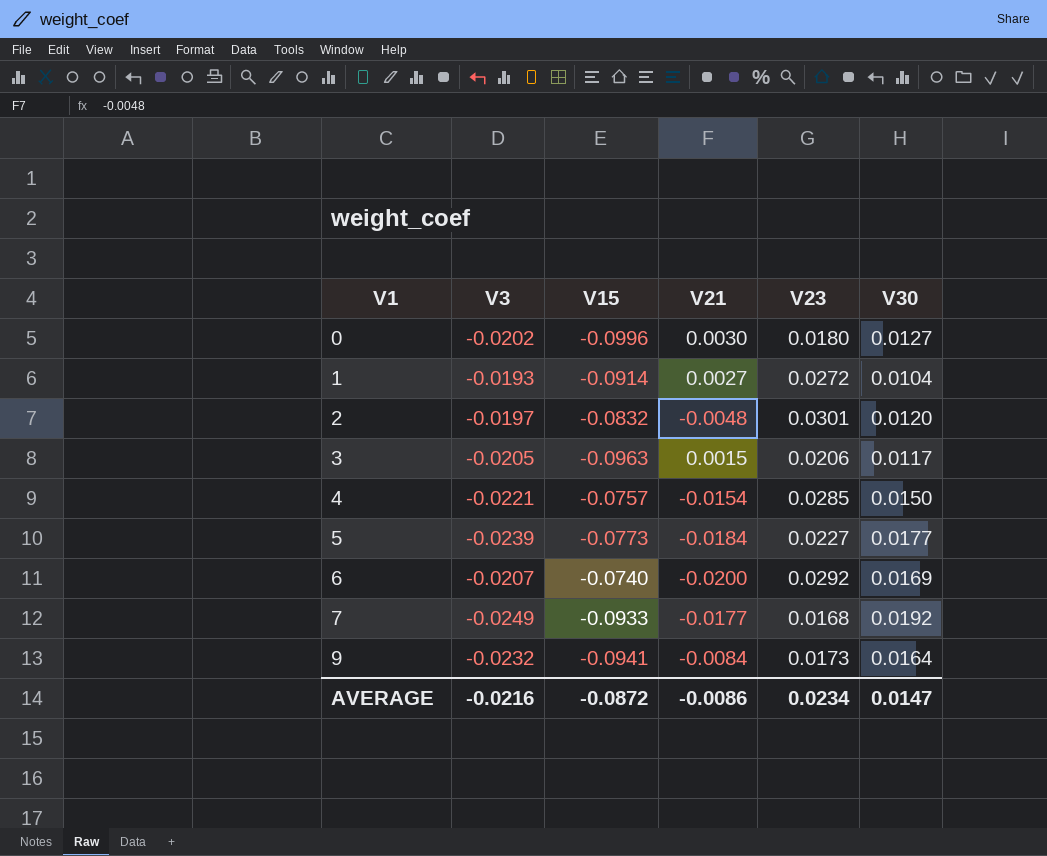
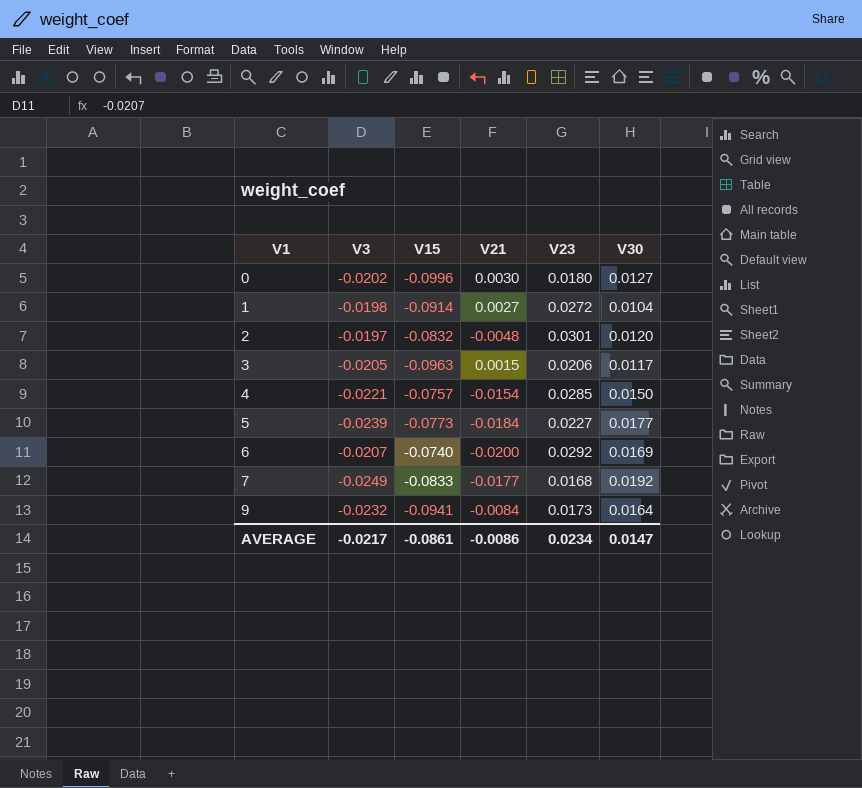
1 | V3: -0.0193 -> -0.0198
7 | V15: -0.0933 -> -0.0833
AVERAGE | V3: -0.0216 -> -0.0217
AVERAGE | V15: -0.0872 -> -0.0861

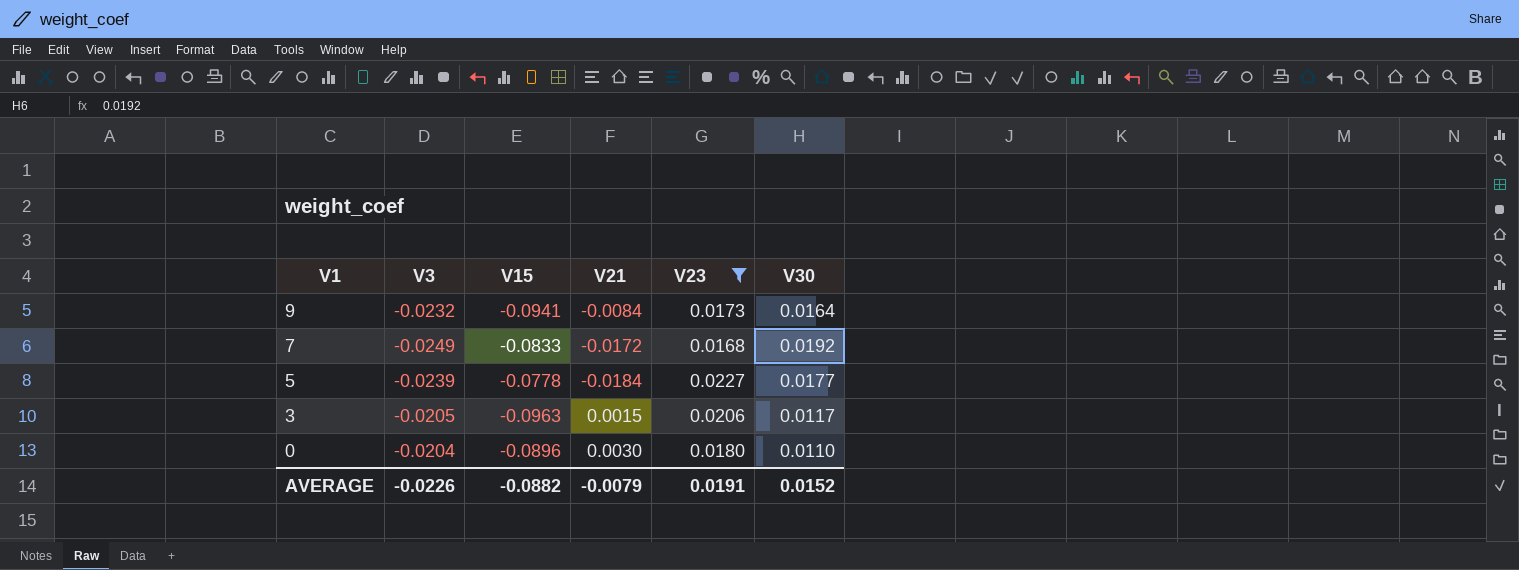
filter: none -> V23 <= 0.0227
row order: V1 ascending -> V1 descending
7 | V21: -0.0177 -> -0.0172
5 | V15: -0.0773 -> -0.0778
0 | V3: -0.0202 -> -0.0204
0 | V15: -0.0996 -> -0.0896
0 | V30: 0.0127 -> 0.0110
AVERAGE | V3: -0.0217 -> -0.0226
AVERAGE | V15: -0.0861 -> -0.0882
AVERAGE | V21: -0.0086 -> -0.0079
AVERAGE | V23: 0.0234 -> 0.0191
AVERAGE | V30: 0.0147 -> 0.0152

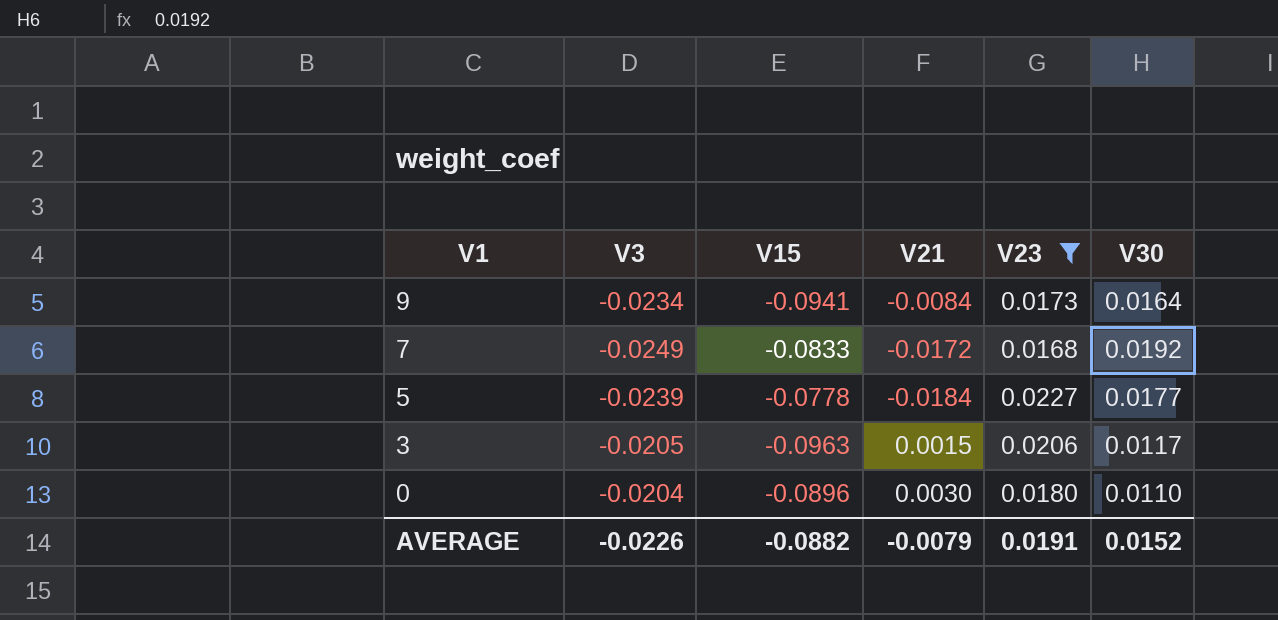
9 | V3: -0.0232 -> -0.0234

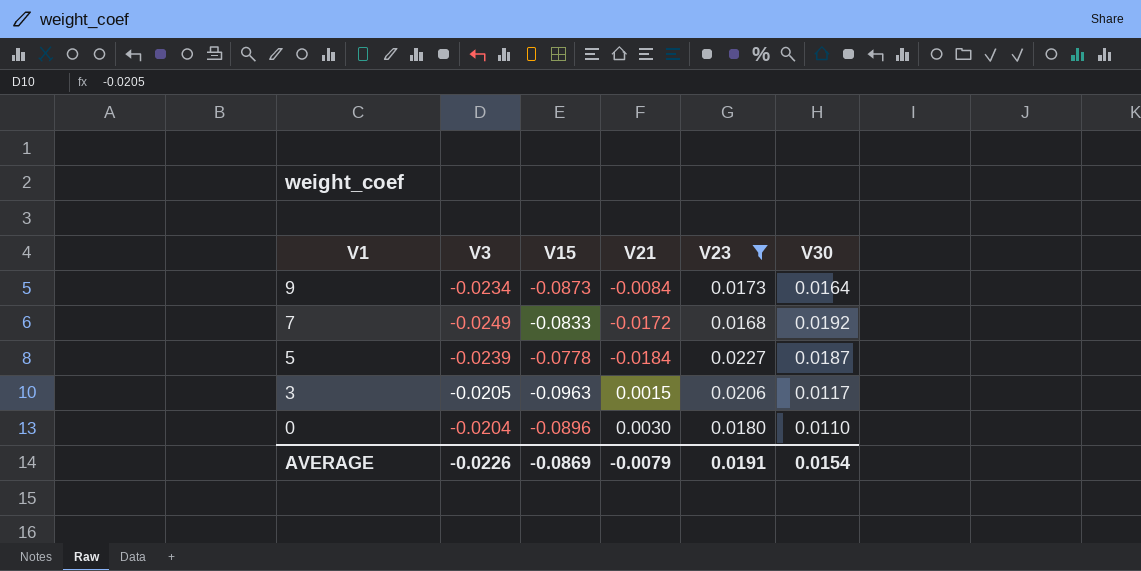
9 | V15: -0.0941 -> -0.0873
5 | V30: 0.0177 -> 0.0187
AVERAGE | V15: -0.0882 -> -0.0869
AVERAGE | V30: 0.0152 -> 0.0154

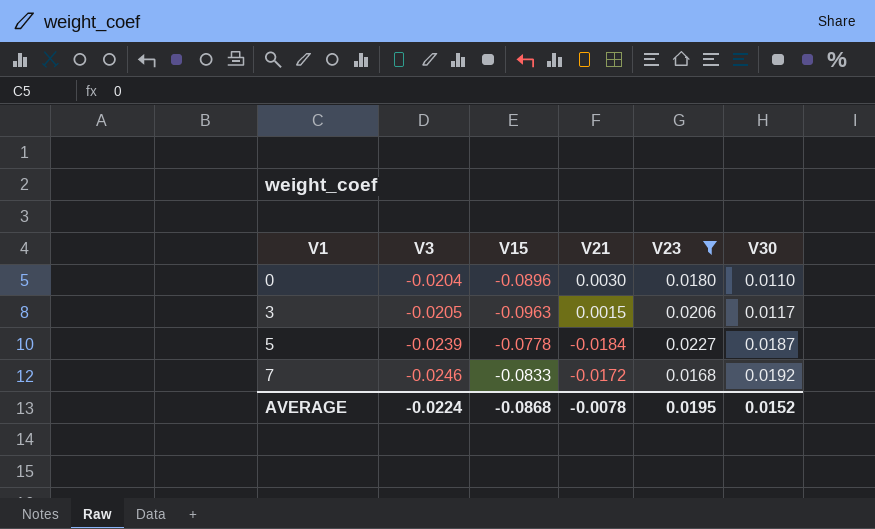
row order: V1 descending -> V1 ascending
row 9: -0.0234 | -0.0873 | -0.0084 | 0.0173 | 0.0164 -> none
7 | V3: -0.0249 -> -0.0246
AVERAGE | V3: -0.0226 -> -0.0224
AVERAGE | V15: -0.0869 -> -0.0868
AVERAGE | V21: -0.0079 -> -0.0078
AVERAGE | V23: 0.0191 -> 0.0195
AVERAGE | V30: 0.0154 -> 0.0152

